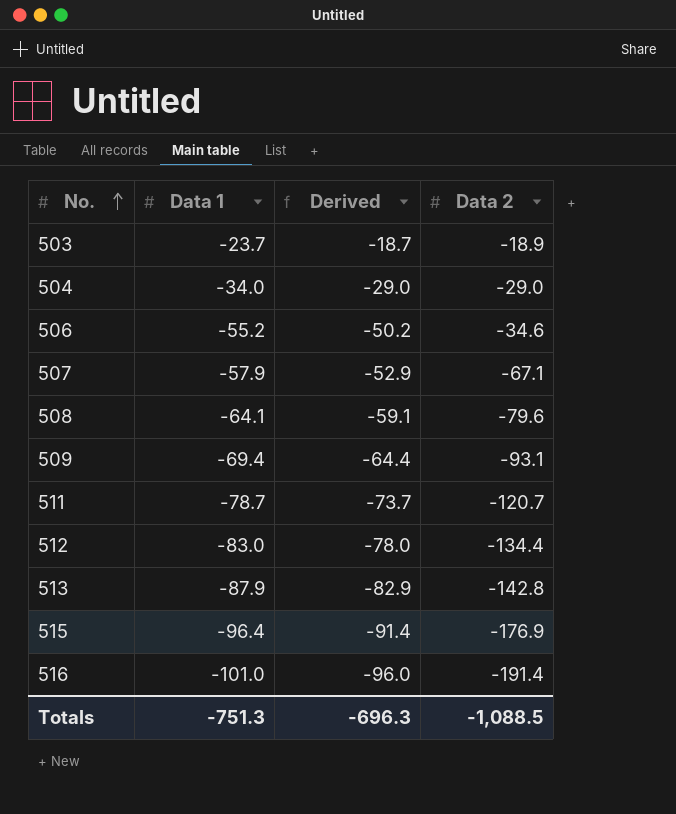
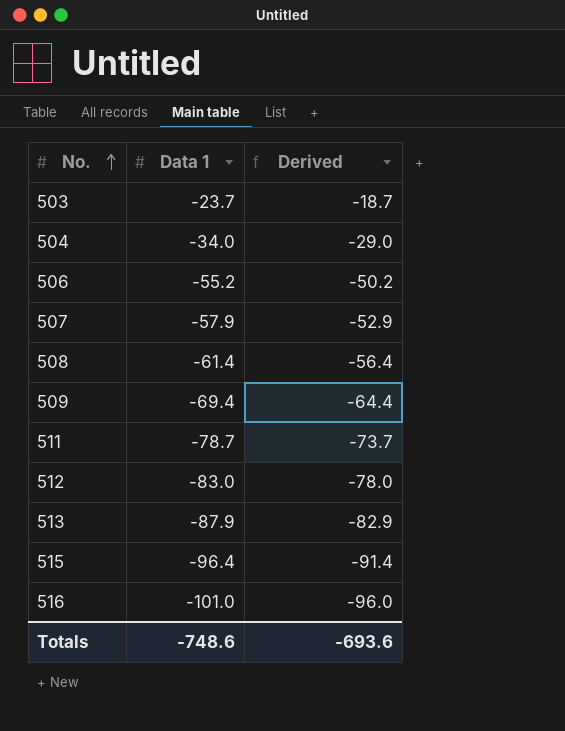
column Data 2 | position: 4 -> none
508 | Data 1: -64.1 -> -61.4
508 | Derived: -59.1 -> -56.4
Totals | Data 1: -751.3 -> -748.6
Totals | Derived: -696.3 -> -693.6

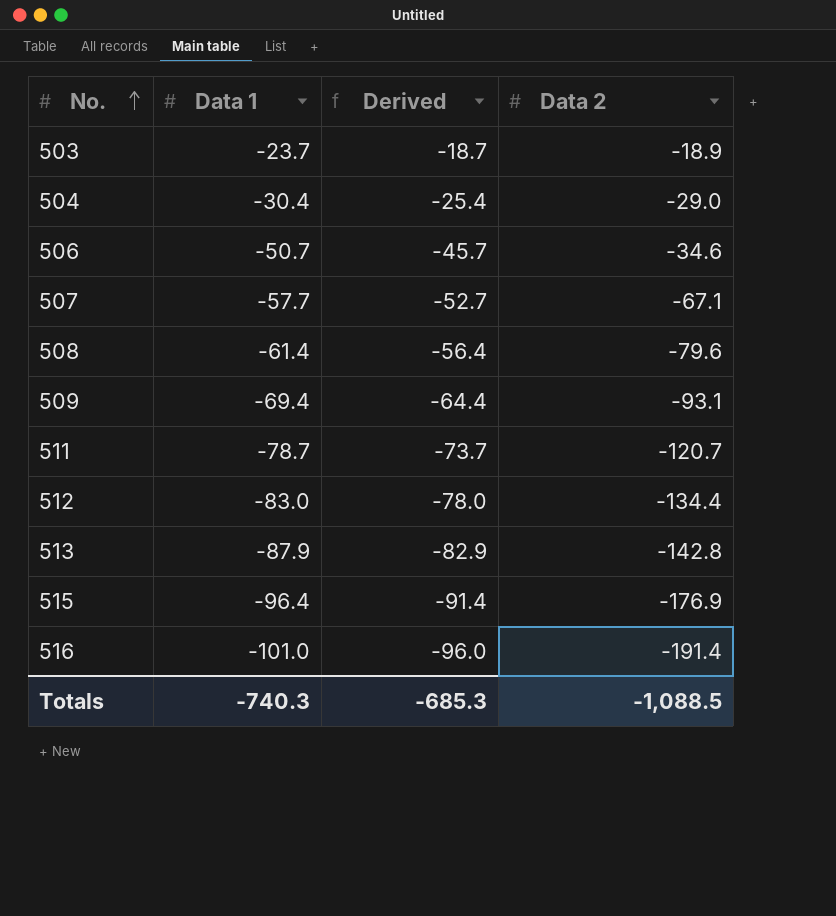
column Data 2 | position: none -> 4
504 | Data 1: -34.0 -> -30.4
504 | Derived: -29.0 -> -25.4
506 | Data 1: -55.2 -> -50.7
506 | Derived: -50.2 -> -45.7
507 | Data 1: -57.9 -> -57.7
507 | Derived: -52.9 -> -52.7
Totals | Data 1: -748.6 -> -740.3
Totals | Derived: -693.6 -> -685.3

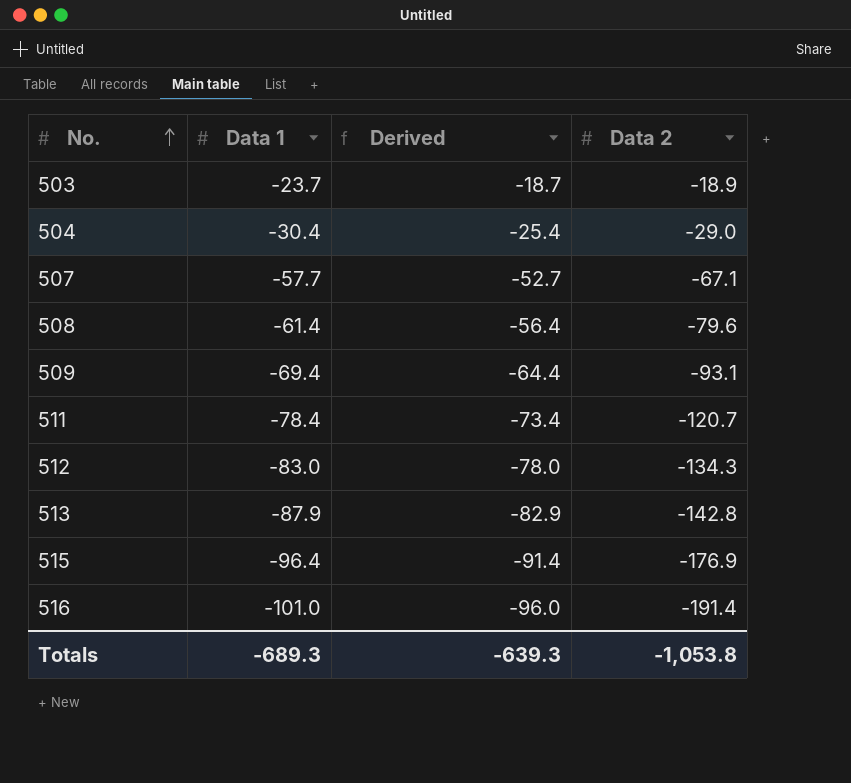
row 506: -50.7 | -45.7 | -34.6 -> none
511 | Data 1: -78.7 -> -78.4
511 | Derived: -73.7 -> -73.4
512 | Data 2: -134.4 -> -134.3
Totals | Data 1: -740.3 -> -689.3
Totals | Derived: -685.3 -> -639.3
Totals | Data 2: -1,088.5 -> -1,053.8

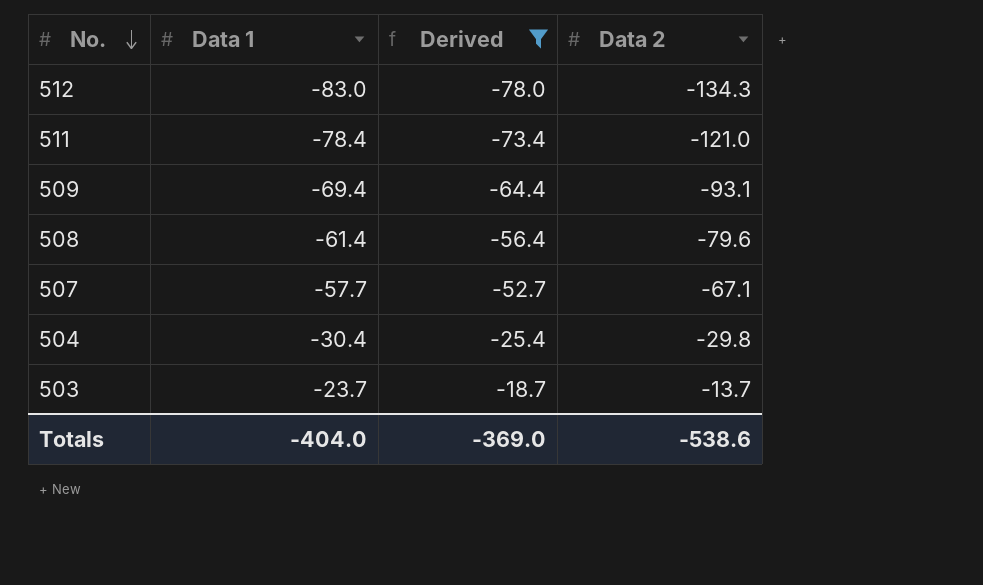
filter: none -> Derived >= -78.0
row order: No. ascending -> No. descending
511 | Data 2: -120.7 -> -121.0
504 | Data 2: -29.0 -> -29.8
503 | Data 2: -18.9 -> -13.7
Totals | Data 1: -689.3 -> -404.0
Totals | Derived: -639.3 -> -369.0
Totals | Data 2: -1,053.8 -> -538.6

